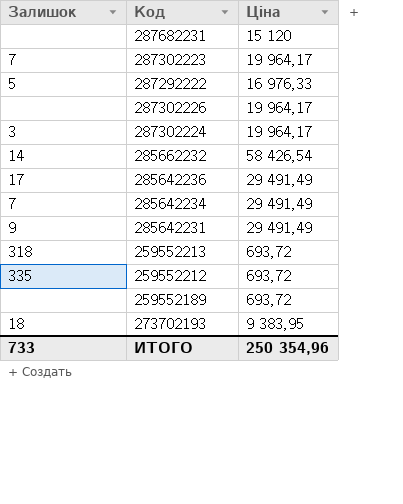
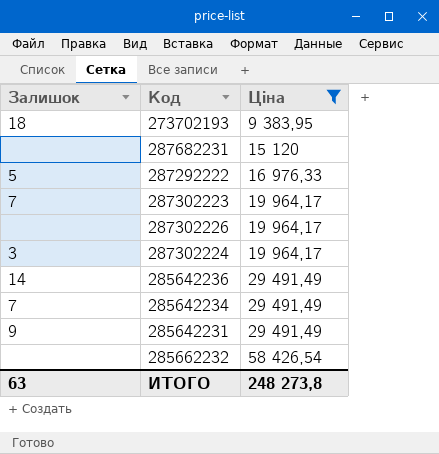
filter: none -> Ціна != 693,72
row order: none -> Ціна ascending
285642236 | Залишок: 17 -> 14
285662232 | Залишок: 14 -> none
ИТОГО | Залишок: 733 -> 63
ИТОГО | Ціна: 250 354,96 -> 248 273,8

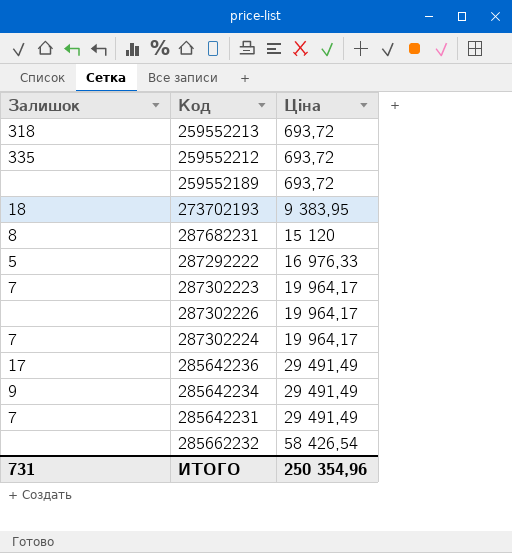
filter: Ціна != 693,72 -> none
287682231 | Залишок: none -> 8
287302224 | Залишок: 3 -> 7
285642236 | Залишок: 14 -> 17
285642234 | Залишок: 7 -> 9
285642231 | Залишок: 9 -> 7
ИТОГО | Залишок: 63 -> 731
ИТОГО | Ціна: 248 273,8 -> 250 354,96

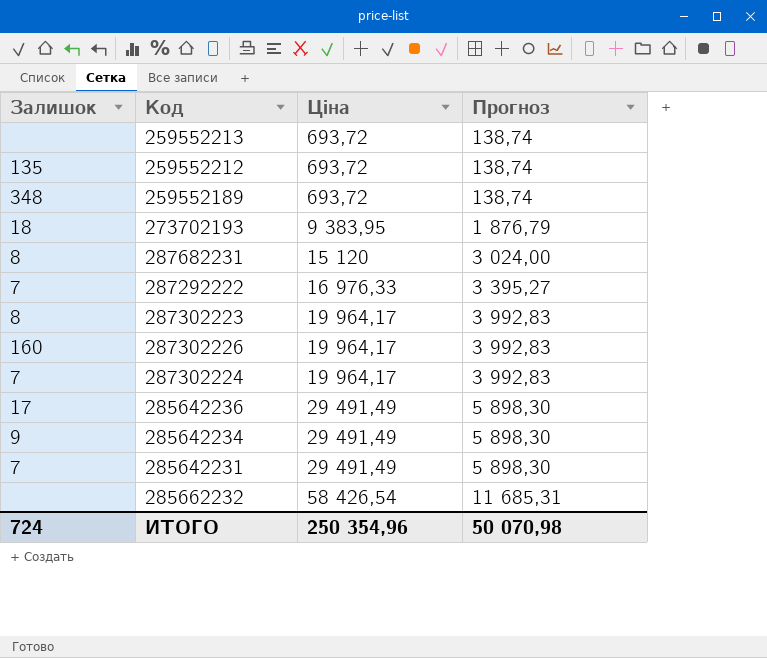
column Прогноз | formula: none -> [Ціна] * 0,2
259552213 | Залишок: 318 -> none
259552212 | Залишок: 335 -> 135
259552189 | Залишок: none -> 348
287292222 | Залишок: 5 -> 7
287302223 | Залишок: 7 -> 8
287302226 | Залишок: none -> 160
ИТОГО | Залишок: 731 -> 724

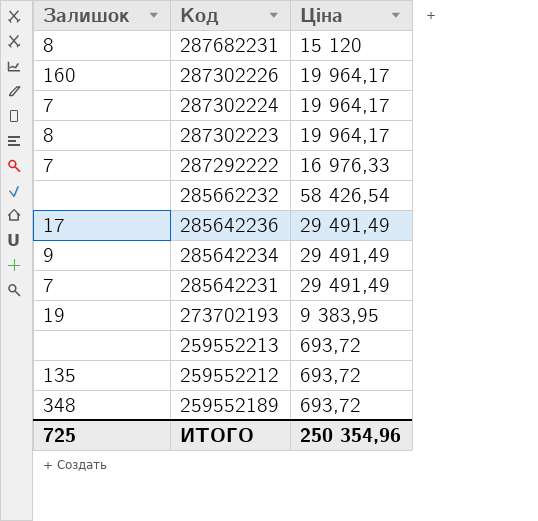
row order: Ціна ascending -> Код descending
column Прогноз | formula: [Ціна] * 0,2 -> none
273702193 | Залишок: 18 -> 19
ИТОГО | Залишок: 724 -> 725

